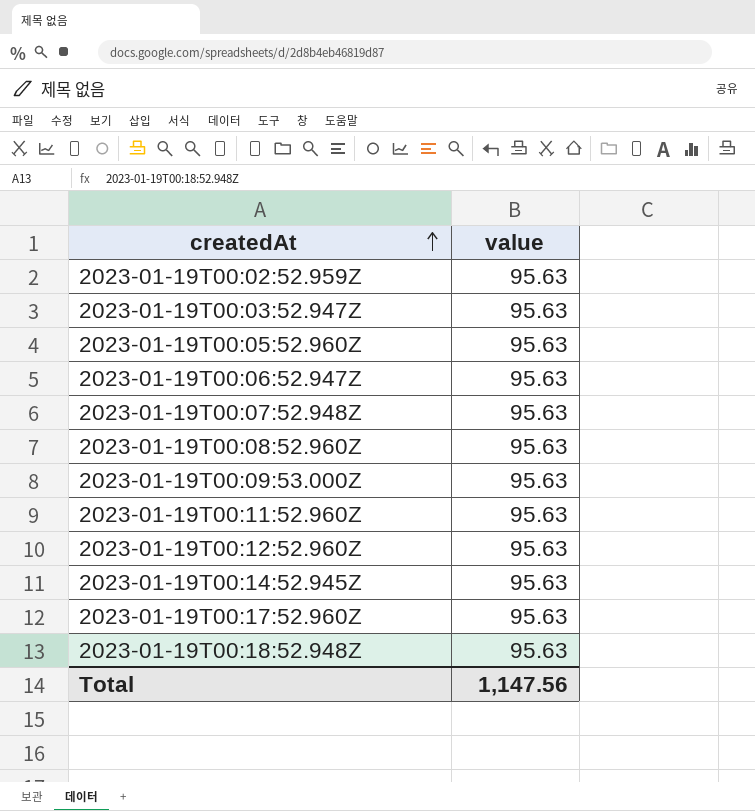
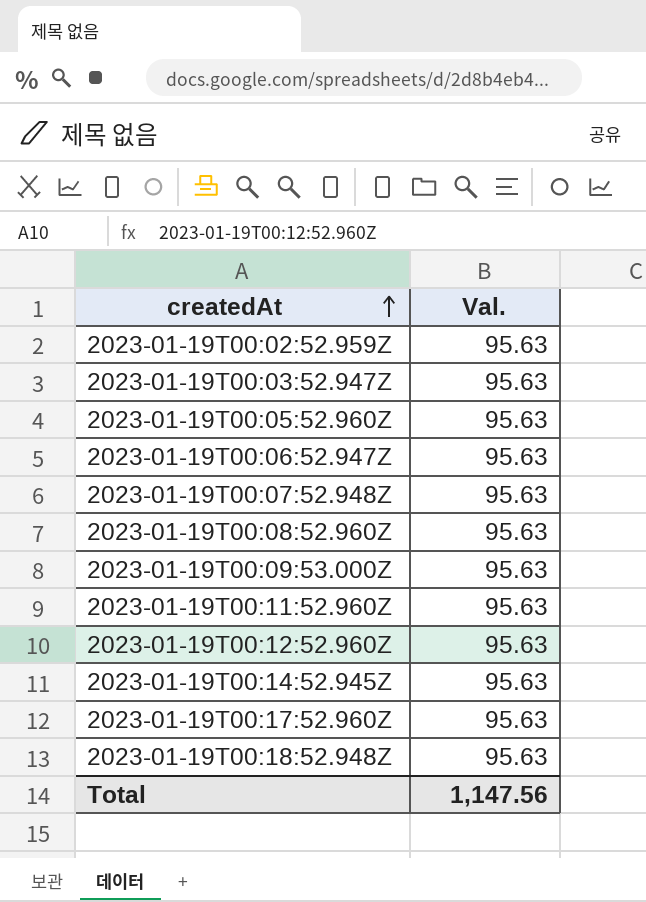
column name: value -> Val.

